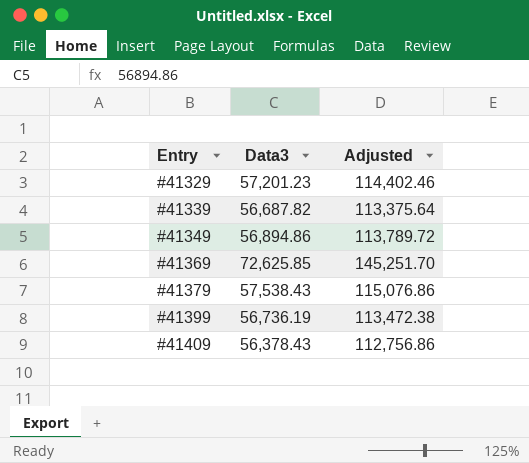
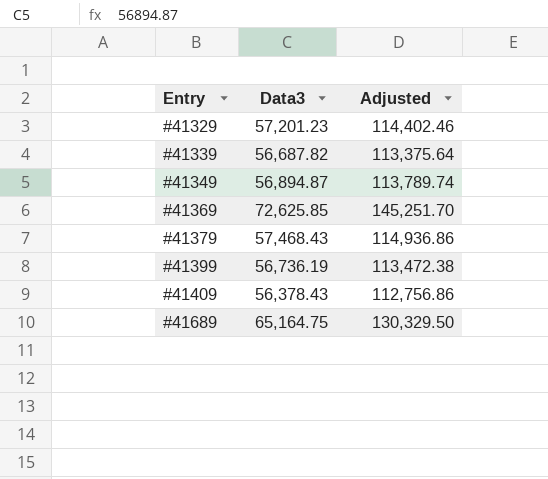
#41349 | Data3: 56,894.86 -> 56,894.87
#41349 | Adjusted: 113,789.72 -> 113,789.74
#41379 | Data3: 57,538.43 -> 57,468.43
#41379 | Adjusted: 115,076.86 -> 114,936.86
row #41689: none -> 65,164.75 | 130,329.50

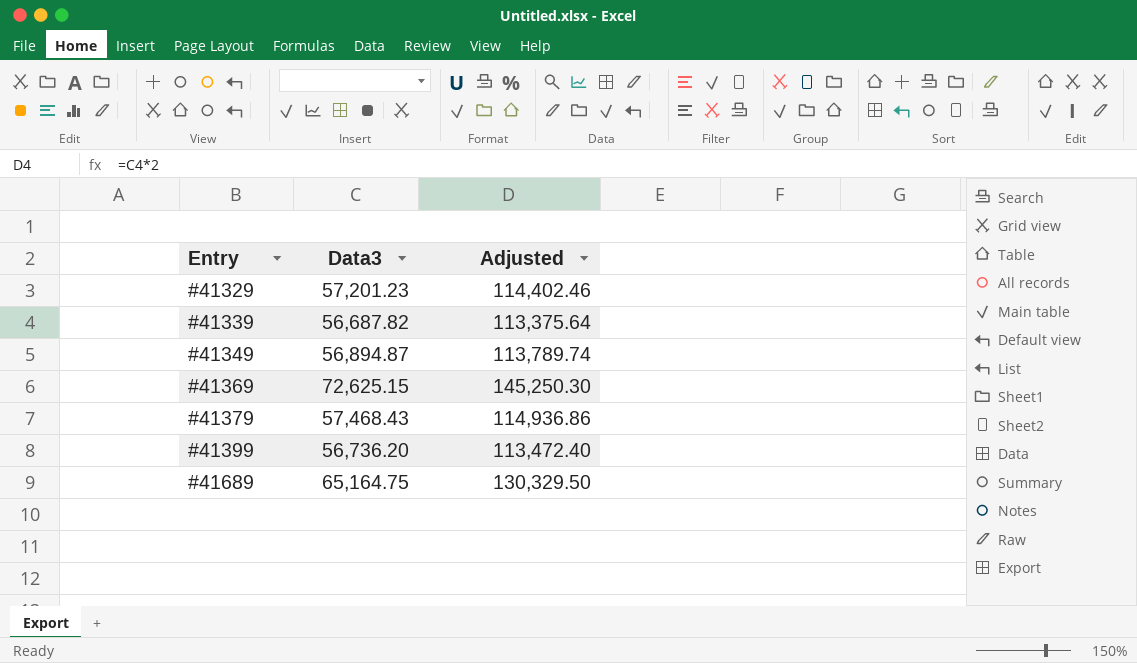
row #41409: 56,378.43 | 112,756.86 -> none
#41369 | Data3: 72,625.85 -> 72,625.15
#41369 | Adjusted: 145,251.70 -> 145,250.30
#41399 | Data3: 56,736.19 -> 56,736.20
#41399 | Adjusted: 113,472.38 -> 113,472.40

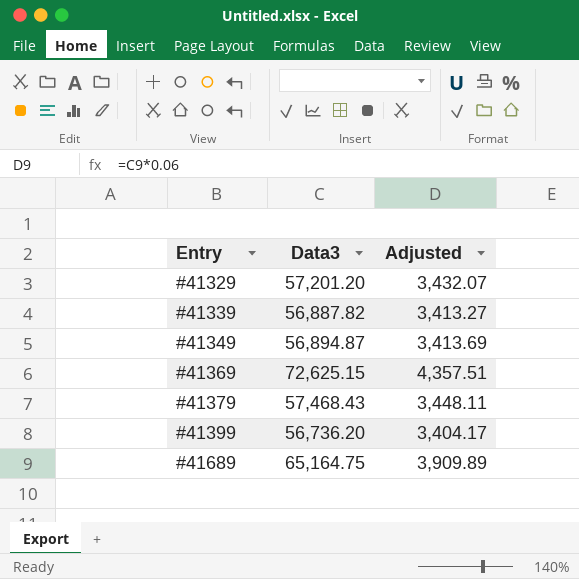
column Adjusted | formula: [Data3] * 2 -> [Data3] * 0.06
#41329 | Data3: 57,201.23 -> 57,201.20
#41339 | Data3: 56,687.82 -> 56,887.82

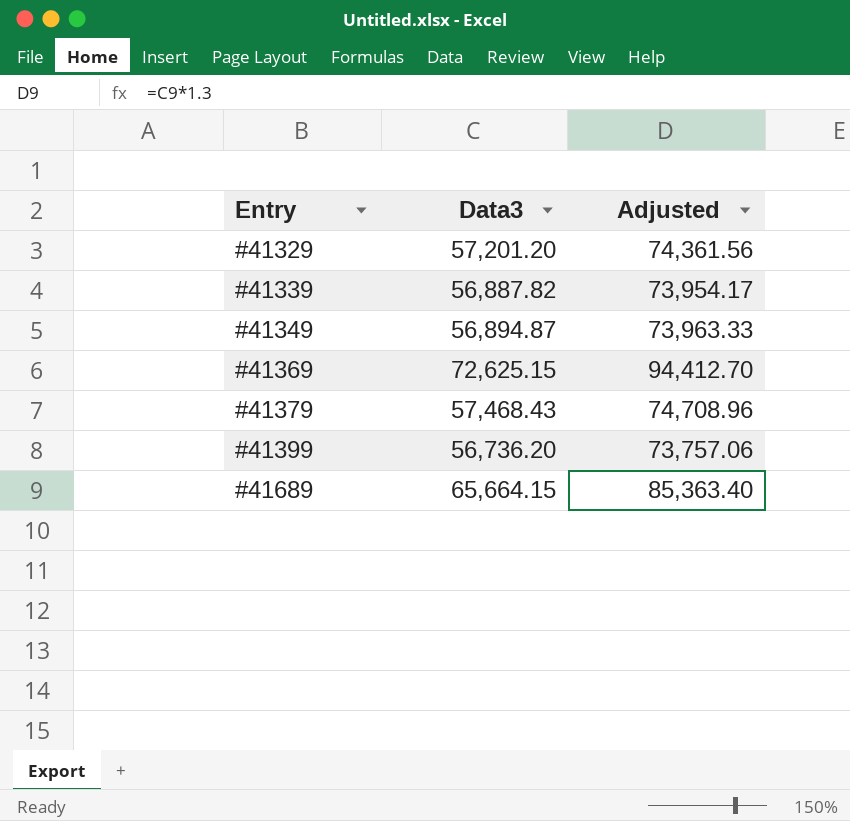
column Adjusted | formula: [Data3] * 0.06 -> [Data3] * 1.3
#41689 | Data3: 65,164.75 -> 65,664.15

